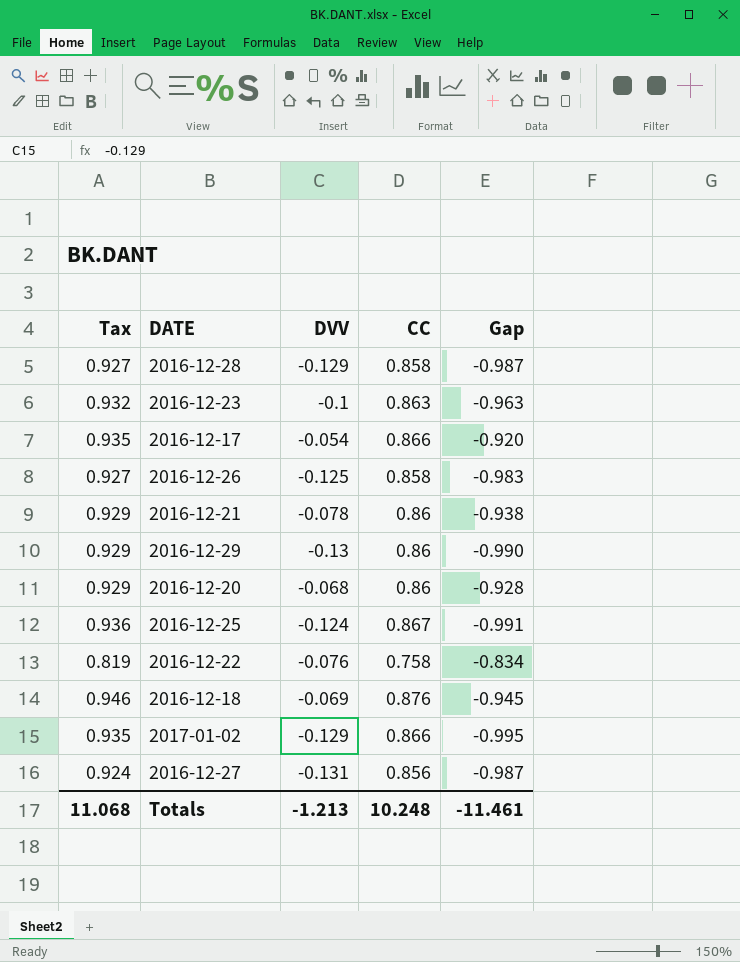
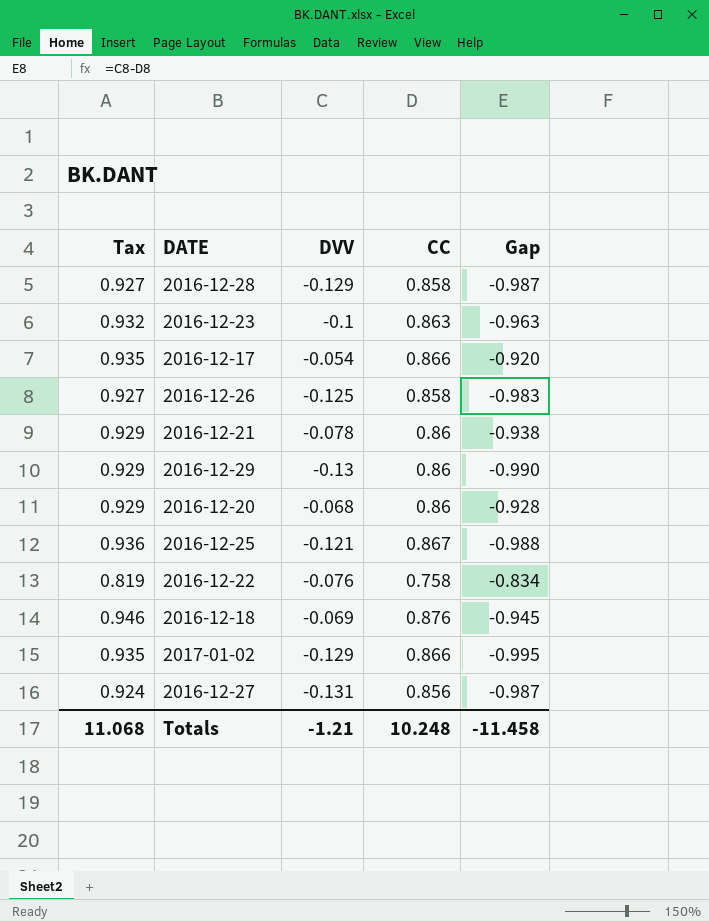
2016-12-25 | DVV: -0.124 -> -0.121
2016-12-25 | Gap: -0.991 -> -0.988
Totals | DVV: -1.213 -> -1.21
Totals | Gap: -11.461 -> -11.458

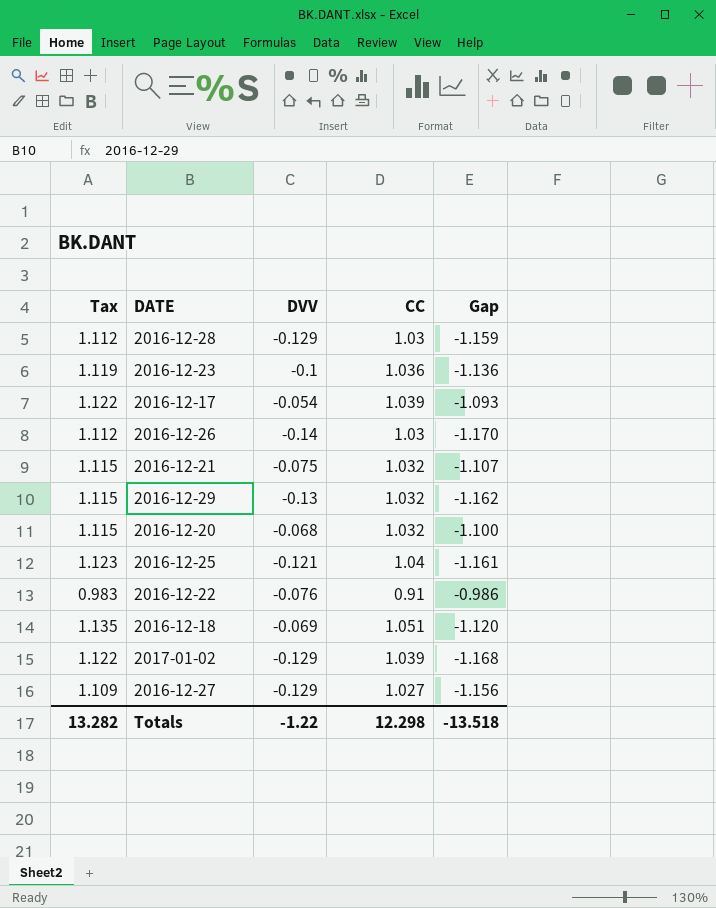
2016-12-28 | Tax: 0.927 -> 1.112
2016-12-28 | CC: 0.858 -> 1.03
2016-12-28 | Gap: -0.987 -> -1.159
2016-12-23 | Tax: 0.932 -> 1.119
2016-12-23 | CC: 0.863 -> 1.036
2016-12-23 | Gap: -0.963 -> -1.136
2016-12-17 | Tax: 0.935 -> 1.122
2016-12-17 | CC: 0.866 -> 1.039
2016-12-17 | Gap: -0.920 -> -1.093
2016-12-26 | Tax: 0.927 -> 1.112
2016-12-26 | DVV: -0.125 -> -0.14
2016-12-26 | CC: 0.858 -> 1.03
2016-12-26 | Gap: -0.983 -> -1.170
2016-12-21 | Tax: 0.929 -> 1.115
2016-12-21 | DVV: -0.078 -> -0.075
2016-12-21 | CC: 0.86 -> 1.032
2016-12-21 | Gap: -0.938 -> -1.107
2016-12-29 | Tax: 0.929 -> 1.115
2016-12-29 | CC: 0.86 -> 1.032
2016-12-29 | Gap: -0.990 -> -1.162
2016-12-20 | Tax: 0.929 -> 1.115
2016-12-20 | CC: 0.86 -> 1.032
2016-12-20 | Gap: -0.928 -> -1.100
2016-12-25 | Tax: 0.936 -> 1.123
2016-12-25 | CC: 0.867 -> 1.04
2016-12-25 | Gap: -0.988 -> -1.161
2016-12-22 | Tax: 0.819 -> 0.983
2016-12-22 | CC: 0.758 -> 0.91
2016-12-22 | Gap: -0.834 -> -0.986
2016-12-18 | Tax: 0.946 -> 1.135
2016-12-18 | CC: 0.876 -> 1.051
2016-12-18 | Gap: -0.945 -> -1.120
2017-01-02 | Tax: 0.935 -> 1.122
2017-01-02 | CC: 0.866 -> 1.039
2017-01-02 | Gap: -0.995 -> -1.168
2016-12-27 | Tax: 0.924 -> 1.109
2016-12-27 | DVV: -0.131 -> -0.129
2016-12-27 | CC: 0.856 -> 1.027
2016-12-27 | Gap: -0.987 -> -1.156
Totals | Tax: 11.068 -> 13.282
Totals | DVV: -1.21 -> -1.22
Totals | CC: 10.248 -> 12.298
Totals | Gap: -11.458 -> -13.518

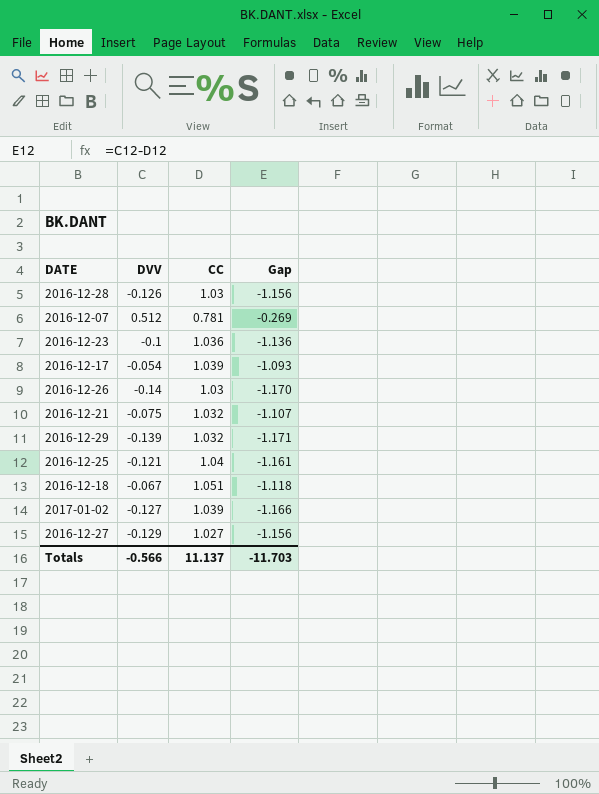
column Tax | formula: [CC] * 1.08 -> none
row 2016-12-20: 1.115 | -0.068 | 1.032 | -1.100 -> none
row 2016-12-22: 0.983 | -0.076 | 0.91 | -0.986 -> none
2016-12-28 | DVV: -0.129 -> -0.126
2016-12-28 | Gap: -1.159 -> -1.156
row 2016-12-07: none -> 0.512 | 0.781 | -0.269
2016-12-29 | DVV: -0.13 -> -0.139
2016-12-29 | Gap: -1.162 -> -1.171
2016-12-18 | DVV: -0.069 -> -0.067
2016-12-18 | Gap: -1.120 -> -1.118
2017-01-02 | DVV: -0.129 -> -0.127
2017-01-02 | Gap: -1.168 -> -1.166
Totals | DVV: -1.22 -> -0.566
Totals | CC: 12.298 -> 11.137
Totals | Gap: -13.518 -> -11.703

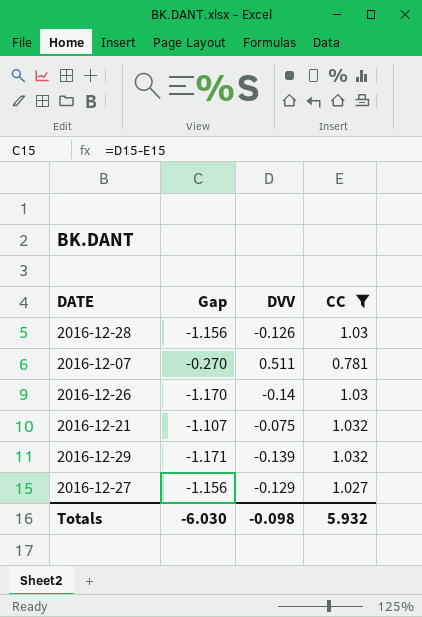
filter: none -> CC <= 1.032
column Gap | position: 4 -> 2
2016-12-07 | Gap: -0.269 -> -0.270
2016-12-07 | DVV: 0.512 -> 0.511
Totals | Gap: -11.703 -> -6.030
Totals | DVV: -0.566 -> -0.098
Totals | CC: 11.137 -> 5.932

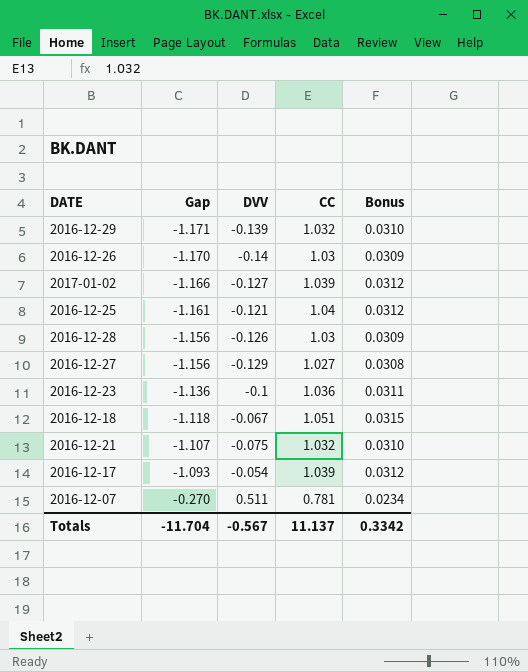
filter: CC <= 1.032 -> none
row order: none -> Gap ascending
column Bonus | formula: none -> [CC] * 0.03
Totals | Gap: -6.030 -> -11.704
Totals | DVV: -0.098 -> -0.567
Totals | CC: 5.932 -> 11.137

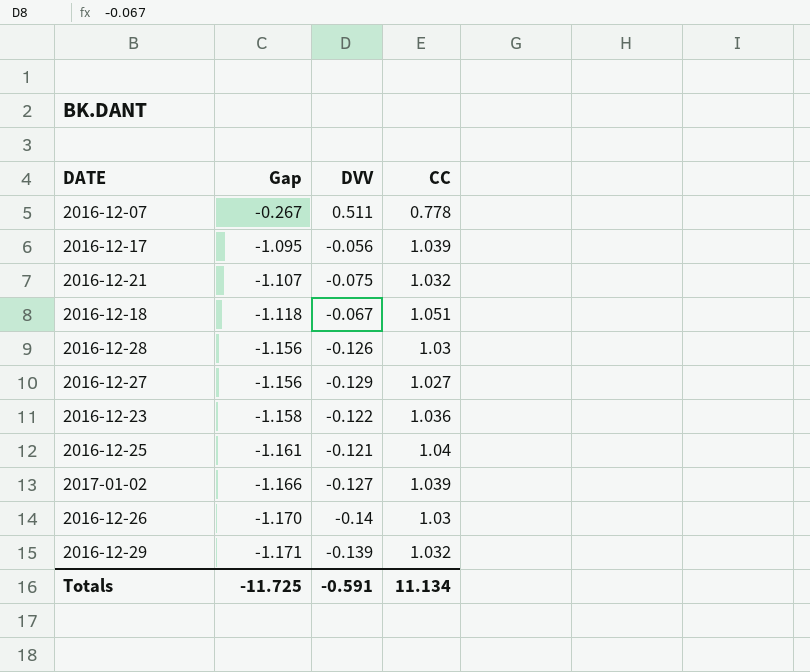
row order: Gap ascending -> Gap descending
column Bonus | formula: [CC] * 0.03 -> none
2016-12-07 | Gap: -0.270 -> -0.267
2016-12-07 | CC: 0.781 -> 0.778
2016-12-17 | Gap: -1.093 -> -1.095
2016-12-17 | DVV: -0.054 -> -0.056
2016-12-23 | Gap: -1.136 -> -1.158
2016-12-23 | DVV: -0.1 -> -0.122
Totals | Gap: -11.704 -> -11.725
Totals | DVV: -0.567 -> -0.591
Totals | CC: 11.137 -> 11.134

